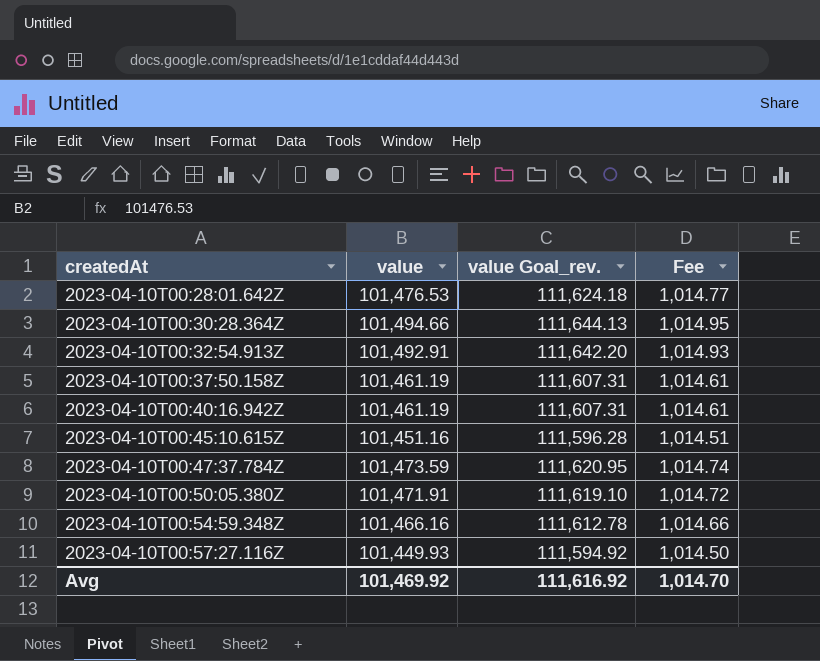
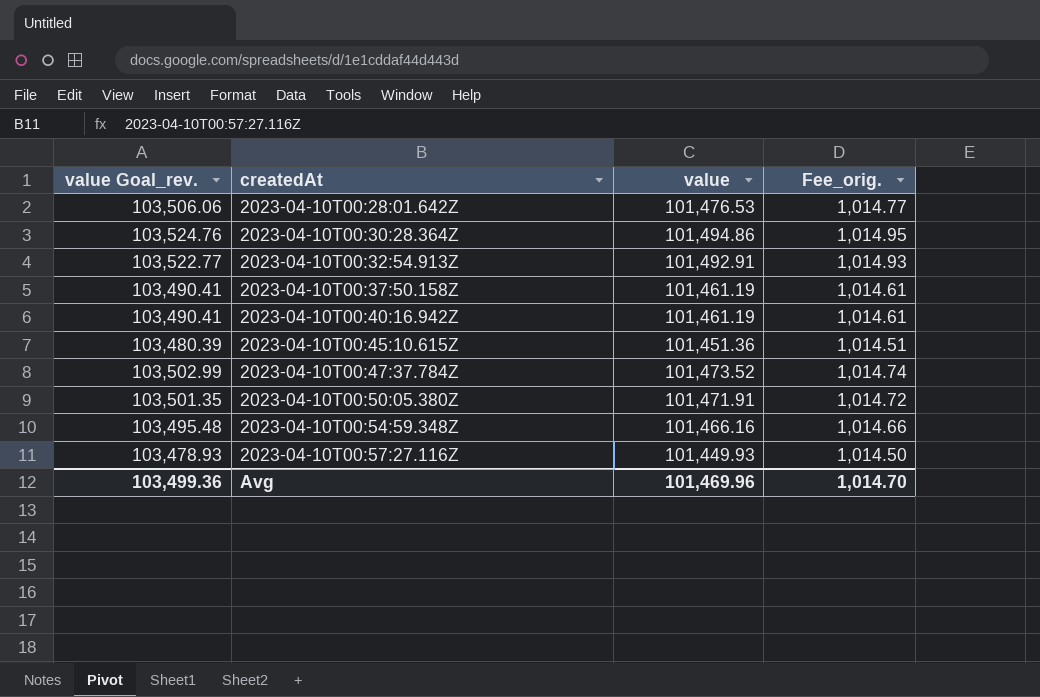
column value Goal_rev. | formula: [value] * 1.1 -> [value] * 1.02
column value Goal_rev. | position: 3 -> 1
column name: Fee -> Fee_orig.
2023-04-10T00:30:28.364Z | value: 101,494.66 -> 101,494.86
2023-04-10T00:45:10.615Z | value: 101,451.16 -> 101,451.36
2023-04-10T00:47:37.784Z | value: 101,473.59 -> 101,473.52
Avg | value Goal_rev.: 111,616.92 -> 103,499.36
Avg | value: 101,469.92 -> 101,469.96

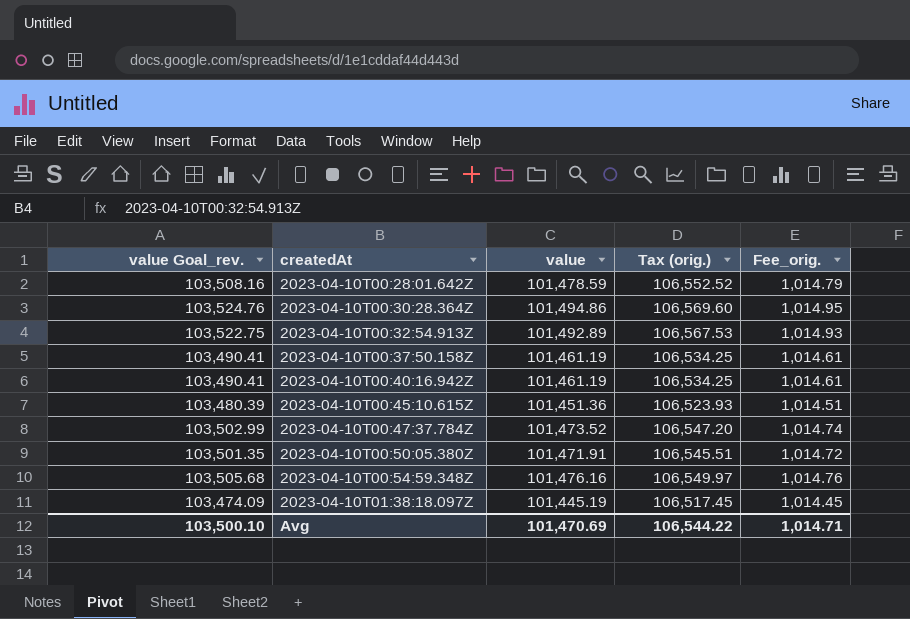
column Tax (orig.) | formula: none -> [value] * 1.05
row 2023-04-10T00:57:27.116Z: 103,478.93 | 101,449.93 | 1,014.50 -> none
2023-04-10T00:28:01.642Z | value Goal_rev.: 103,506.06 -> 103,508.16
2023-04-10T00:28:01.642Z | value: 101,476.53 -> 101,478.59
2023-04-10T00:28:01.642Z | Fee_orig.: 1,014.77 -> 1,014.79
2023-04-10T00:32:54.913Z | value Goal_rev.: 103,522.77 -> 103,522.75
2023-04-10T00:32:54.913Z | value: 101,492.91 -> 101,492.89
2023-04-10T00:54:59.348Z | value Goal_rev.: 103,495.48 -> 103,505.68
2023-04-10T00:54:59.348Z | value: 101,466.16 -> 101,476.16
2023-04-10T00:54:59.348Z | Fee_orig.: 1,014.66 -> 1,014.76
row 2023-04-10T01:38:18.097Z: none -> 103,474.09 | 101,445.19 | 106,517.45 | 1,014.45
Avg | value Goal_rev.: 103,499.36 -> 103,500.10
Avg | value: 101,469.96 -> 101,470.69
Avg | Fee_orig.: 1,014.70 -> 1,014.71

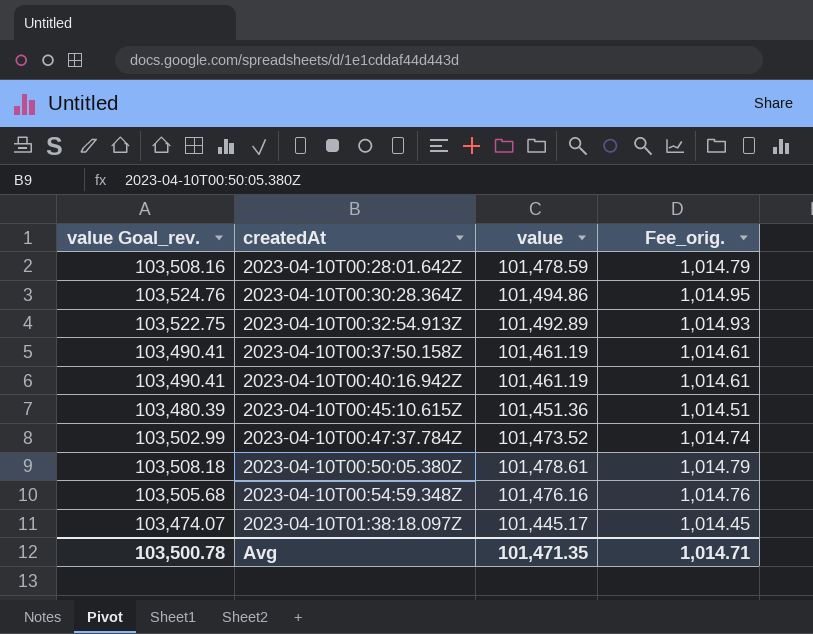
column Tax (orig.) | formula: [value] * 1.05 -> none
2023-04-10T00:50:05.380Z | value Goal_rev.: 103,501.35 -> 103,508.18
2023-04-10T00:50:05.380Z | value: 101,471.91 -> 101,478.61
2023-04-10T00:50:05.380Z | Fee_orig.: 1,014.72 -> 1,014.79
2023-04-10T01:38:18.097Z | value Goal_rev.: 103,474.09 -> 103,474.07
2023-04-10T01:38:18.097Z | value: 101,445.19 -> 101,445.17
Avg | value Goal_rev.: 103,500.10 -> 103,500.78
Avg | value: 101,470.69 -> 101,471.35

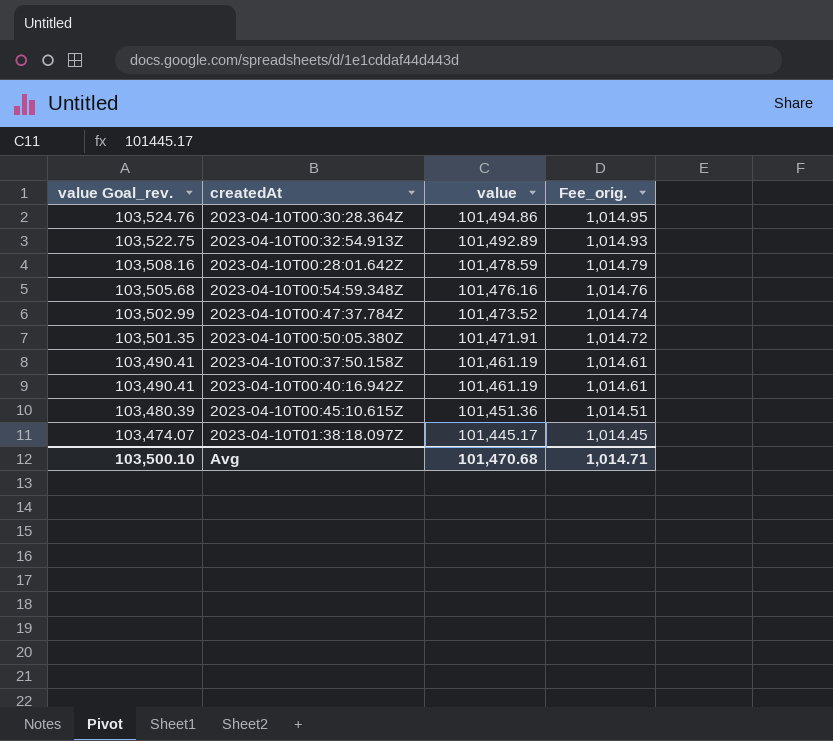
row order: createdAt ascending -> value Goal_rev. descending
2023-04-10T00:50:05.380Z | value Goal_rev.: 103,508.18 -> 103,501.35
2023-04-10T00:50:05.380Z | value: 101,478.61 -> 101,471.91
2023-04-10T00:50:05.380Z | Fee_orig.: 1,014.79 -> 1,014.72
Avg | value Goal_rev.: 103,500.78 -> 103,500.10
Avg | value: 101,471.35 -> 101,470.68

